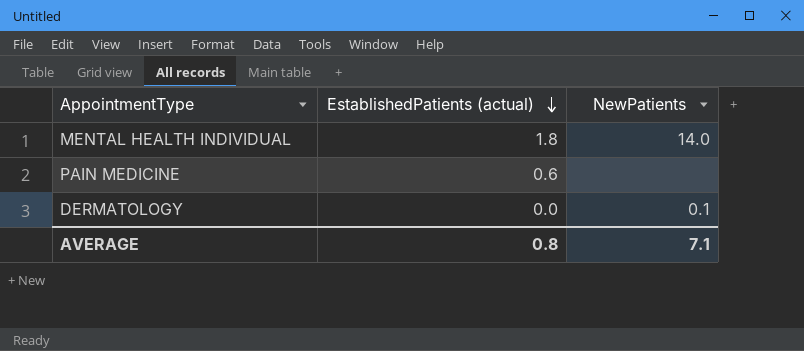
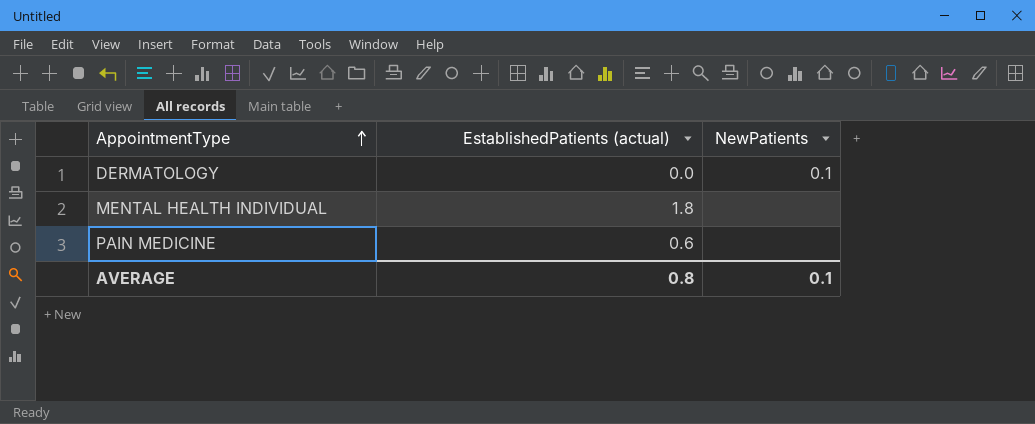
row order: EstablishedPatients (actual) descending -> AppointmentType ascending
MENTAL HEALTH INDIVIDUAL | NewPatients: 14.0 -> none
AVERAGE | NewPatients: 7.1 -> 0.1

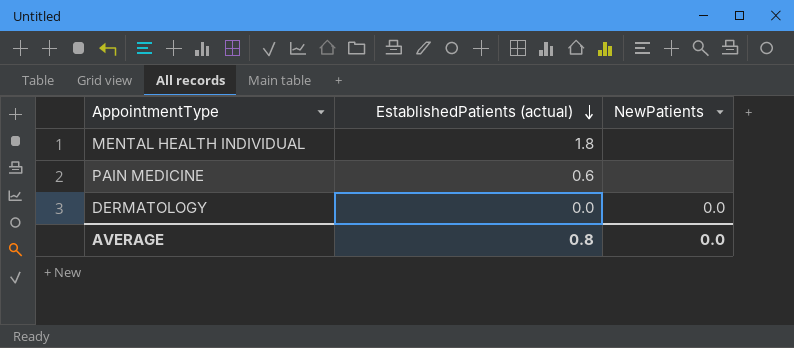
row order: AppointmentType ascending -> EstablishedPatients (actual) descending
DERMATOLOGY | NewPatients: 0.1 -> 0.0
AVERAGE | NewPatients: 0.1 -> 0.0

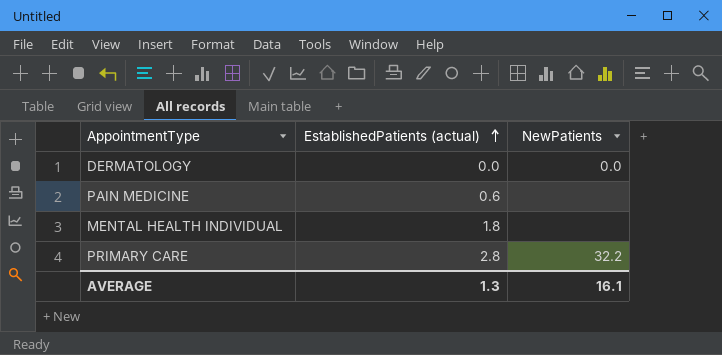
row order: EstablishedPatients (actual) descending -> EstablishedPatients (actual) ascending
row PRIMARY CARE: none -> 2.8 | 32.2
AVERAGE | EstablishedPatients (actual): 0.8 -> 1.3
AVERAGE | NewPatients: 0.0 -> 16.1

